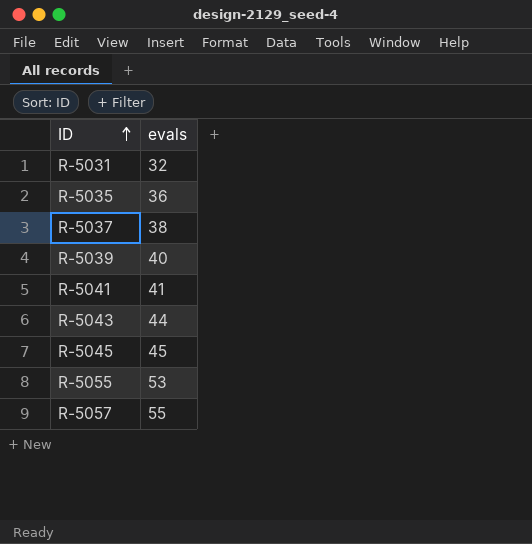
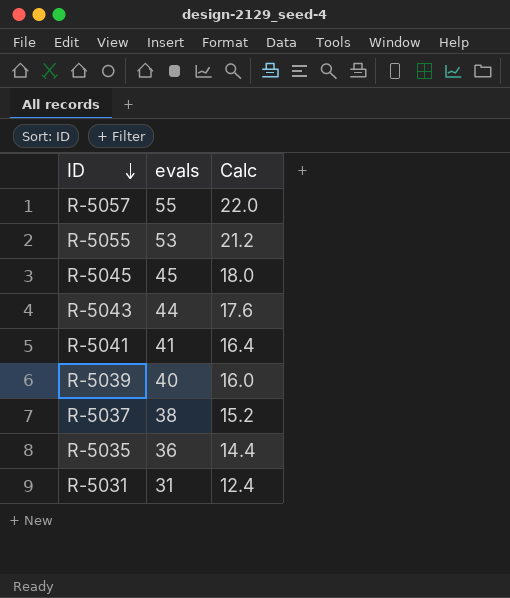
row order: ID ascending -> ID descending
column Calc | formula: none -> [evals] * 0.4
R-5031 | evals: 32 -> 31

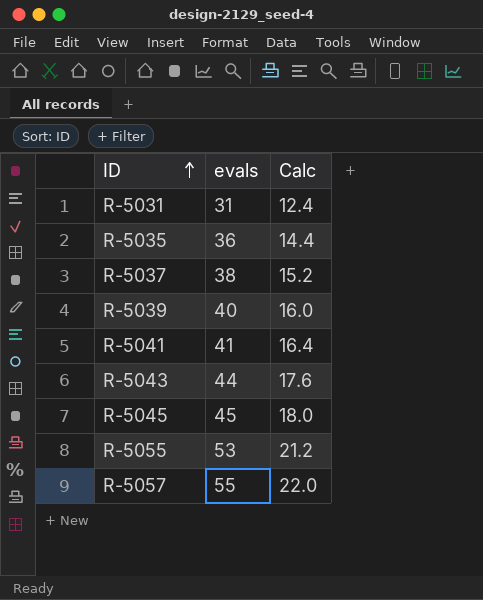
row order: ID descending -> ID ascending

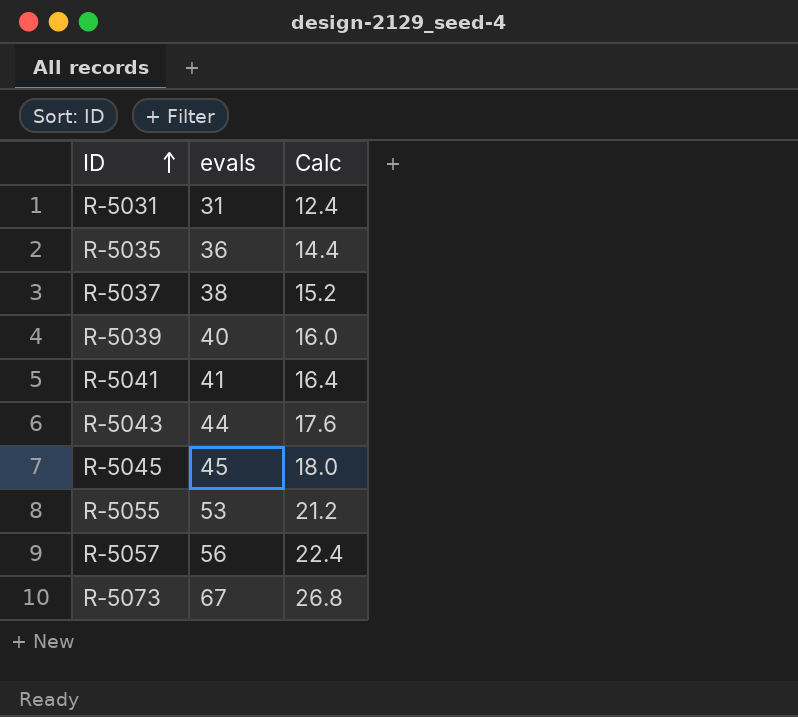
R-5057 | evals: 55 -> 56
R-5057 | Calc: 22.0 -> 22.4
row R-5073: none -> 67 | 26.8

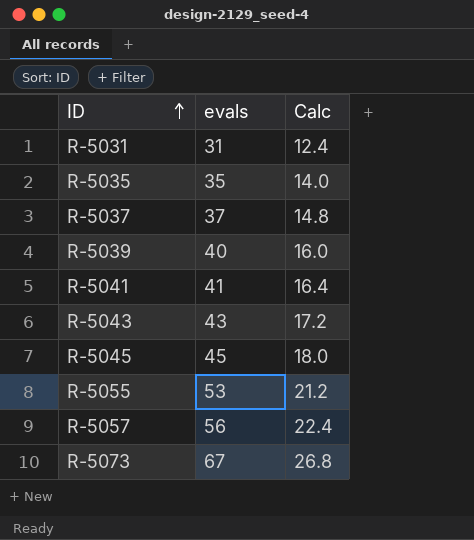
R-5035 | evals: 36 -> 35
R-5035 | Calc: 14.4 -> 14.0
R-5037 | evals: 38 -> 37
R-5037 | Calc: 15.2 -> 14.8
R-5043 | evals: 44 -> 43
R-5043 | Calc: 17.6 -> 17.2

